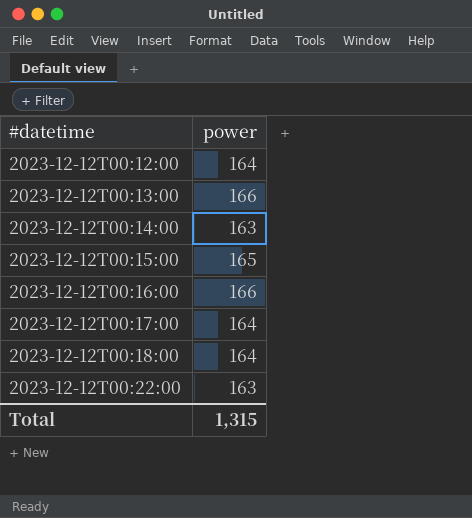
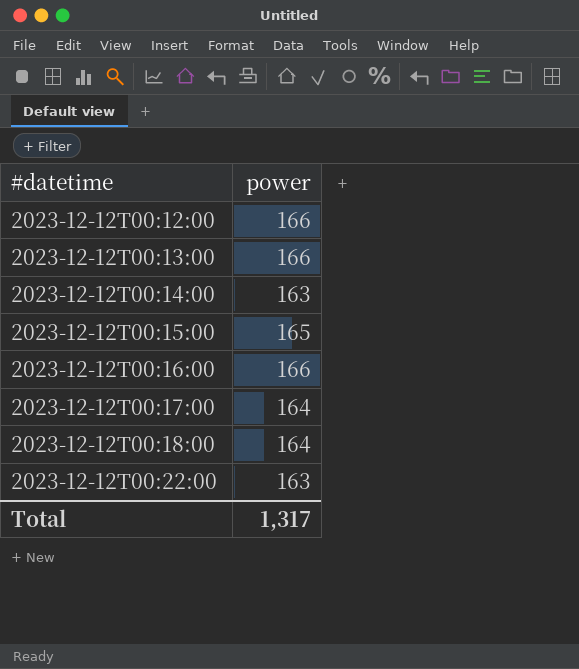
2023-12-12T00:12:00 | power: 164 -> 166
Total | power: 1,315 -> 1,317

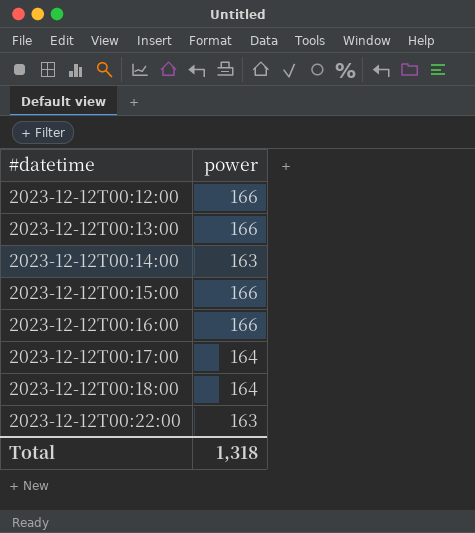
2023-12-12T00:15:00 | power: 165 -> 166
Total | power: 1,317 -> 1,318

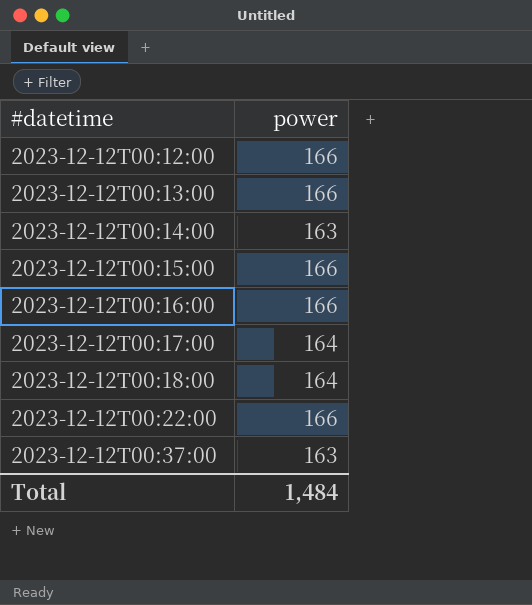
2023-12-12T00:22:00 | power: 163 -> 166
row 2023-12-12T00:37:00: none -> 163
Total | power: 1,318 -> 1,484

